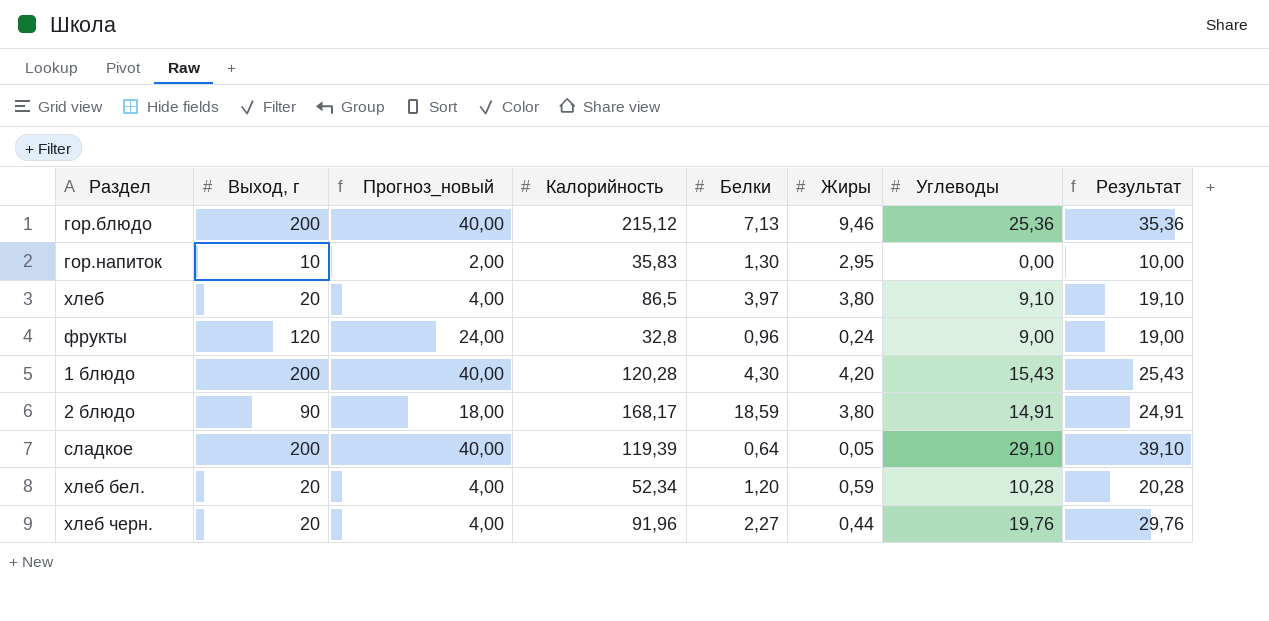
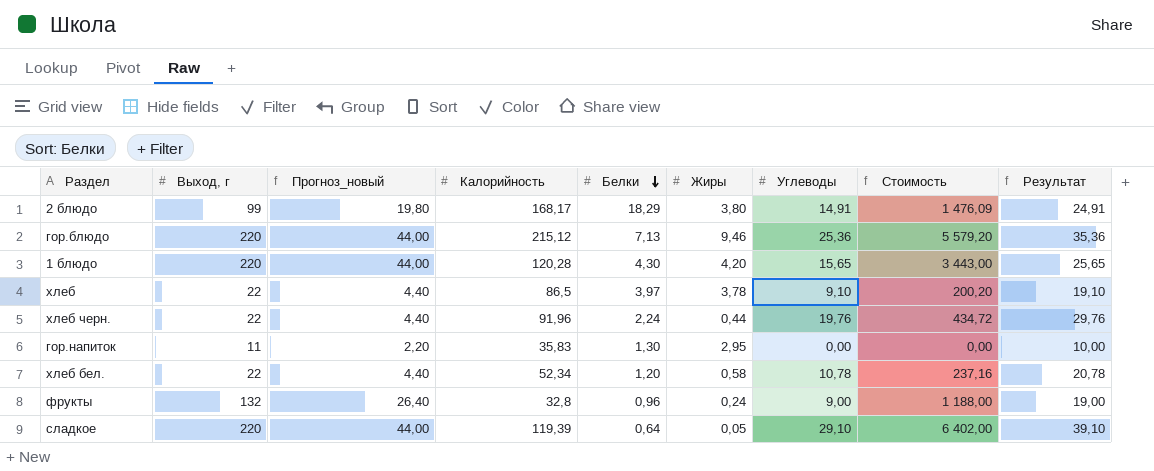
row order: none -> Белки descending
column Стоимость | formula: none -> [Выход, г] * [Углеводы]
2 блюдо | Выход, г: 90 -> 99
2 блюдо | Прогноз_новый: 18,00 -> 19,80
2 блюдо | Белки: 18,59 -> 18,29
гор.блюдо | Выход, г: 200 -> 220
гор.блюдо | Прогноз_новый: 40,00 -> 44,00
1 блюдо | Выход, г: 200 -> 220
1 блюдо | Прогноз_новый: 40,00 -> 44,00
1 блюдо | Углеводы: 15,43 -> 15,65
1 блюдо | Результат: 25,43 -> 25,65
хлеб | Выход, г: 20 -> 22
хлеб | Прогноз_новый: 4,00 -> 4,40
хлеб | Жиры: 3,80 -> 3,78
хлеб черн. | Выход, г: 20 -> 22
хлеб черн. | Прогноз_новый: 4,00 -> 4,40
хлеб черн. | Белки: 2,27 -> 2,24
гор.напиток | Выход, г: 10 -> 11
гор.напиток | Прогноз_новый: 2,00 -> 2,20
хлеб бел. | Выход, г: 20 -> 22
хлеб бел. | Прогноз_новый: 4,00 -> 4,40
хлеб бел. | Жиры: 0,59 -> 0,58
хлеб бел. | Углеводы: 10,28 -> 10,78
хлеб бел. | Результат: 20,28 -> 20,78
фрукты | Выход, г: 120 -> 132
фрукты | Прогноз_новый: 24,00 -> 26,40
сладкое | Выход, г: 200 -> 220
сладкое | Прогноз_новый: 40,00 -> 44,00

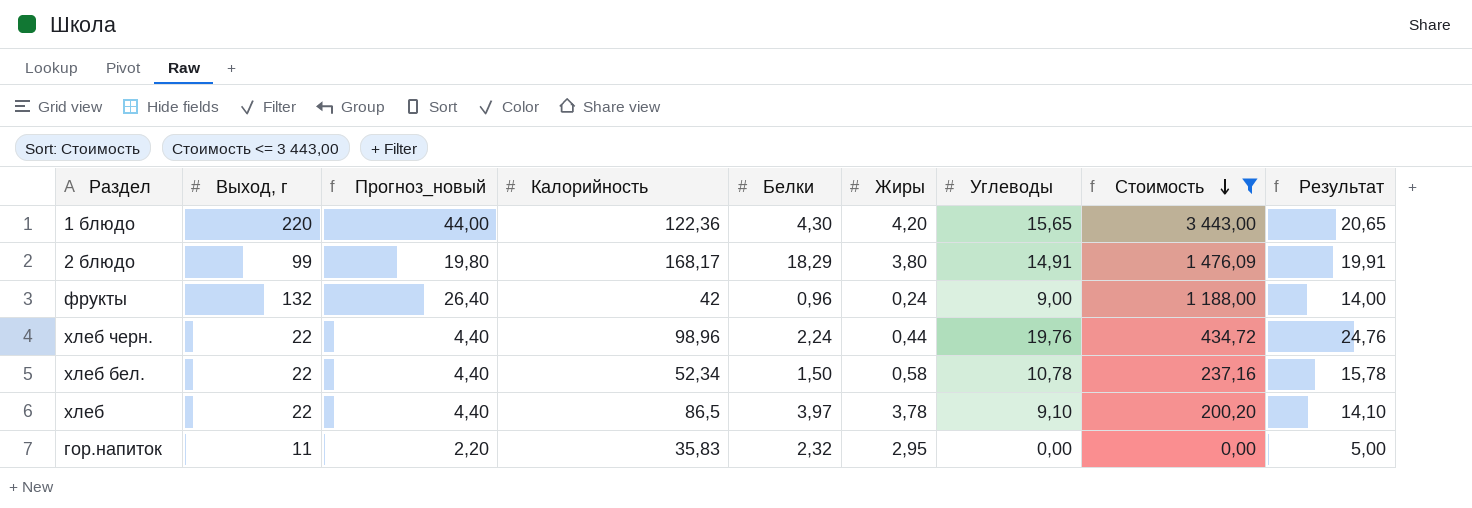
filter: none -> Стоимость <= 3 443,00
row order: Белки descending -> Стоимость descending
column Результат | formula: [Углеводы] + 10 -> [Углеводы] + 5
1 блюдо | Калорийность: 120,28 -> 122,36
фрукты | Калорийность: 32,8 -> 42
хлеб черн. | Калорийность: 91,96 -> 98,96
хлеб бел. | Белки: 1,20 -> 1,50
гор.напиток | Белки: 1,30 -> 2,32

